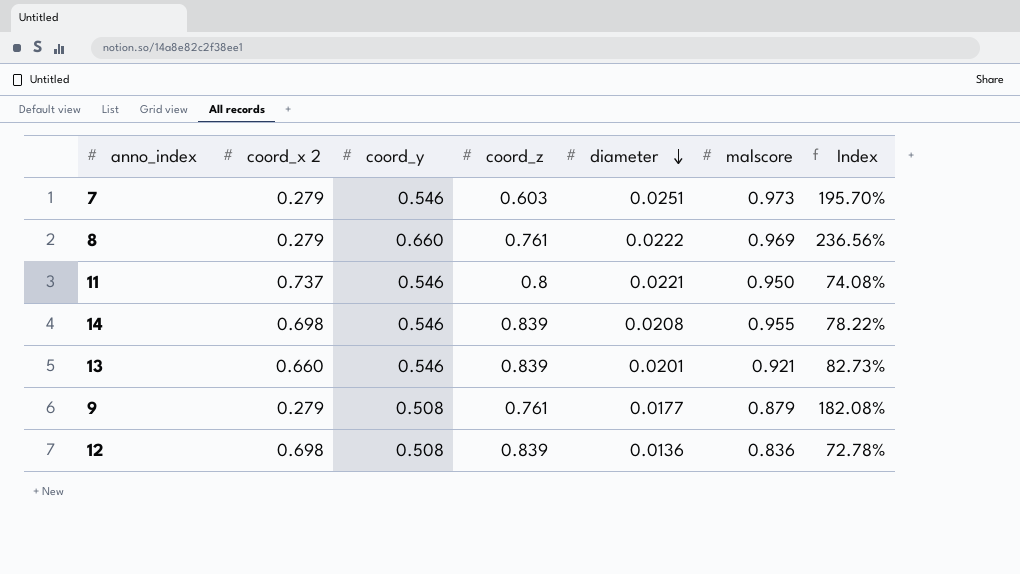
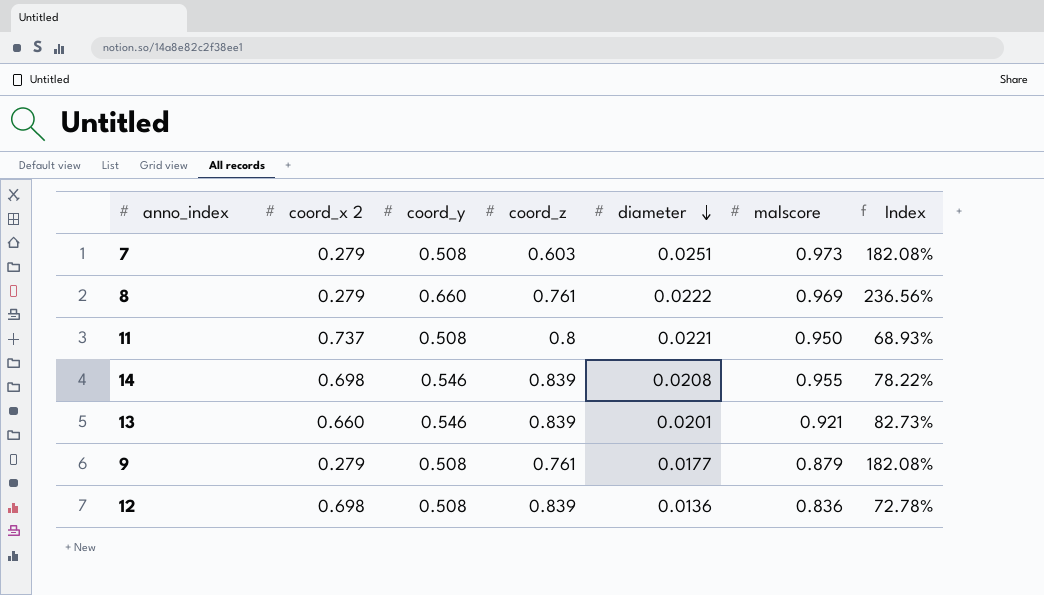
7 | coord_y: 0.546 -> 0.508
7 | Index: 195.70% -> 182.08%
11 | coord_y: 0.546 -> 0.508
11 | Index: 74.08% -> 68.93%

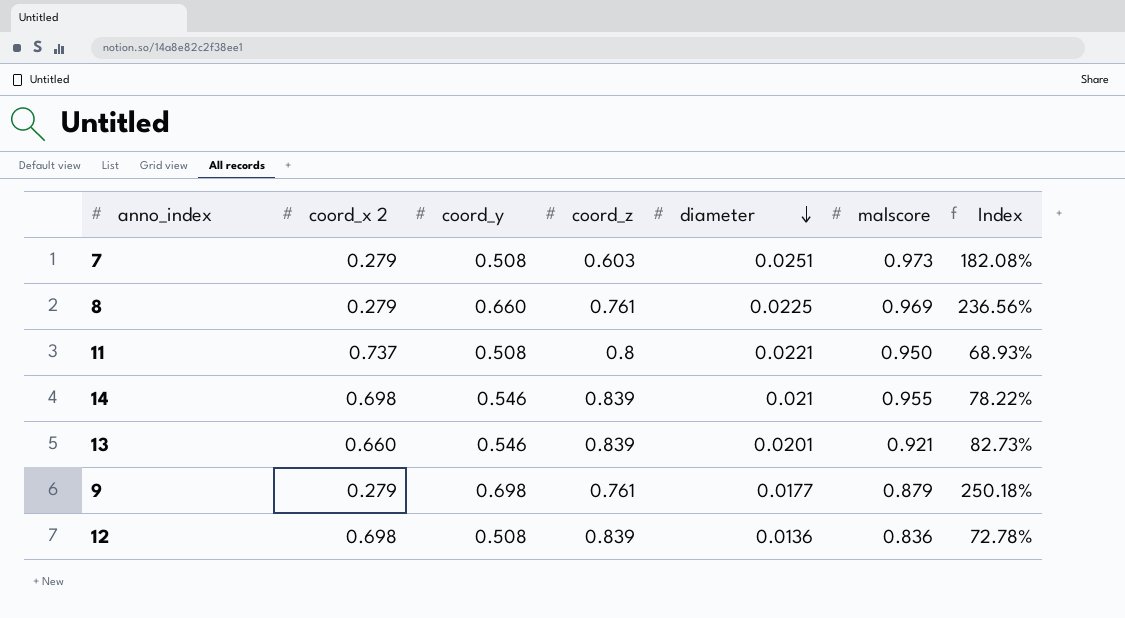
8 | diameter: 0.0222 -> 0.0225
14 | diameter: 0.0208 -> 0.021
9 | coord_y: 0.508 -> 0.698
9 | Index: 182.08% -> 250.18%

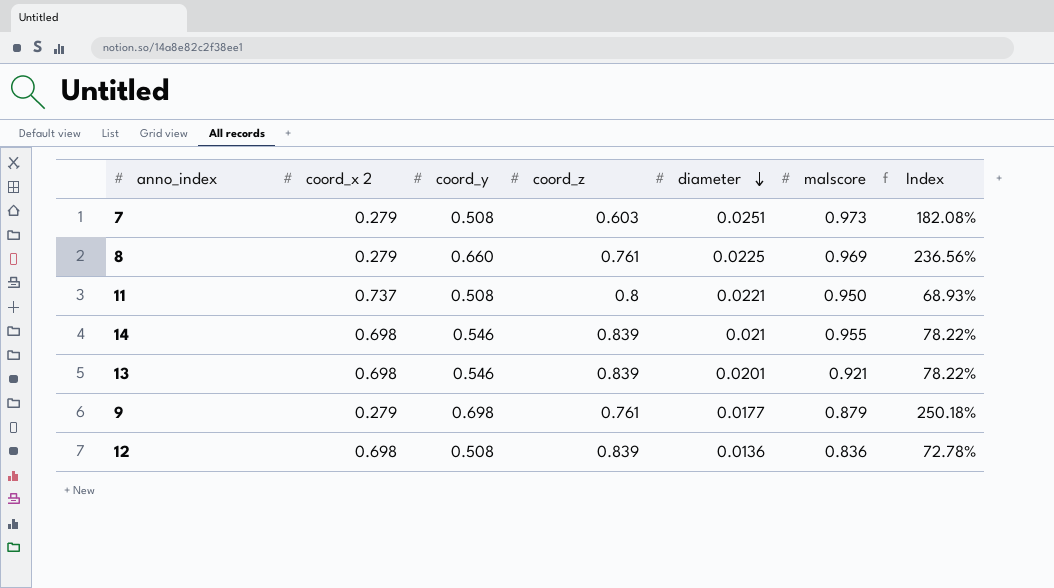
13 | coord_x 2: 0.660 -> 0.698
13 | Index: 82.73% -> 78.22%

